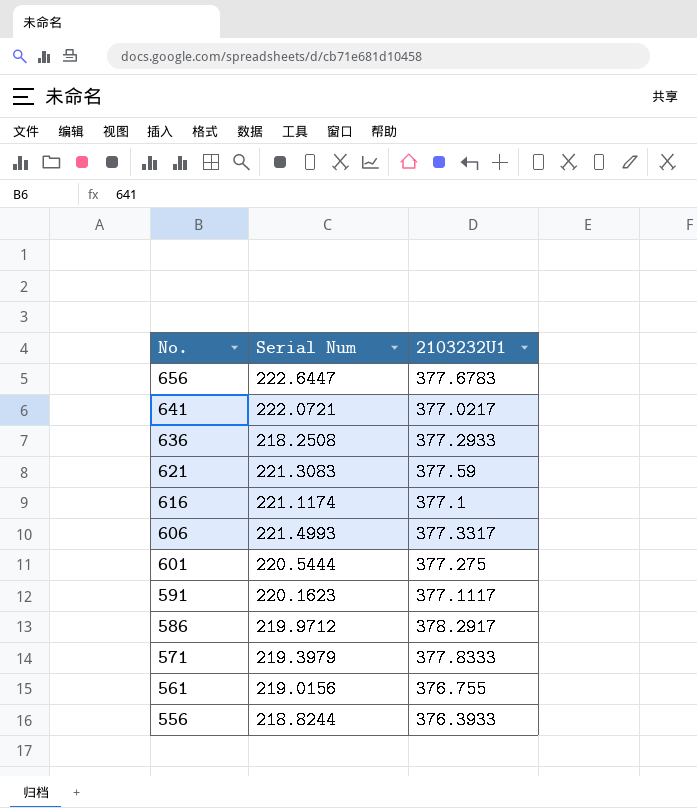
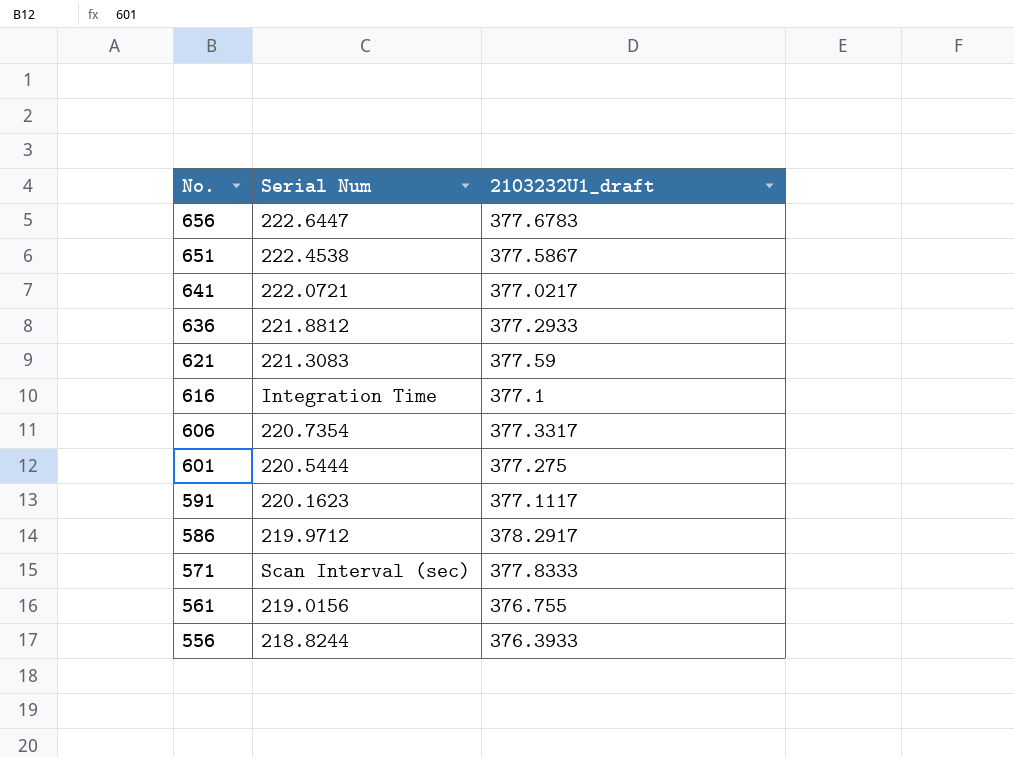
column name: 2103232U1 -> 2103232U1_draft
row 651: none -> 222.4538 | 377.5867
636 | Serial Num: 218.2508 -> 221.8812
616 | Serial Num: 221.1174 -> Integration Time
606 | Serial Num: 221.4993 -> 220.7354
571 | Serial Num: 219.3979 -> Scan Interval (sec)

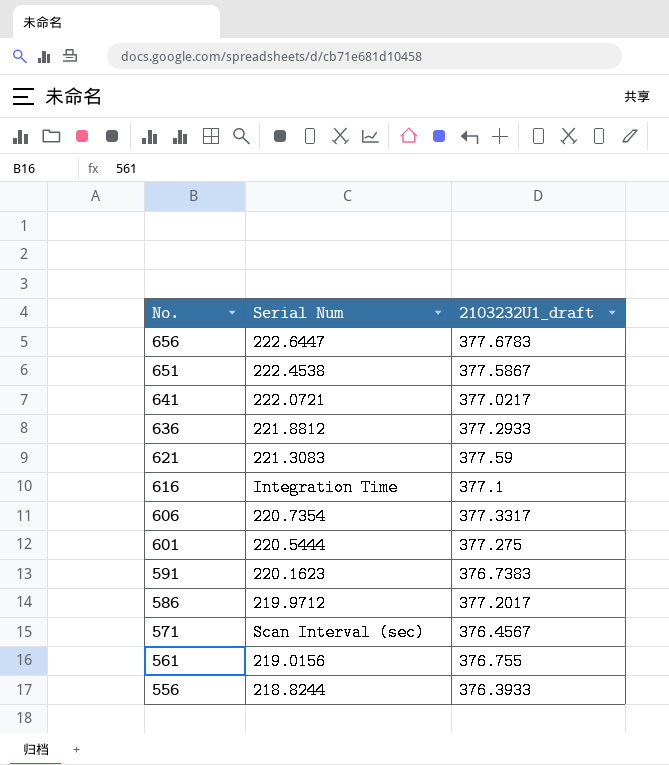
591 | 2103232U1_draft: 377.1117 -> 376.7383
586 | 2103232U1_draft: 378.2917 -> 377.2017
571 | 2103232U1_draft: 377.8333 -> 376.4567

